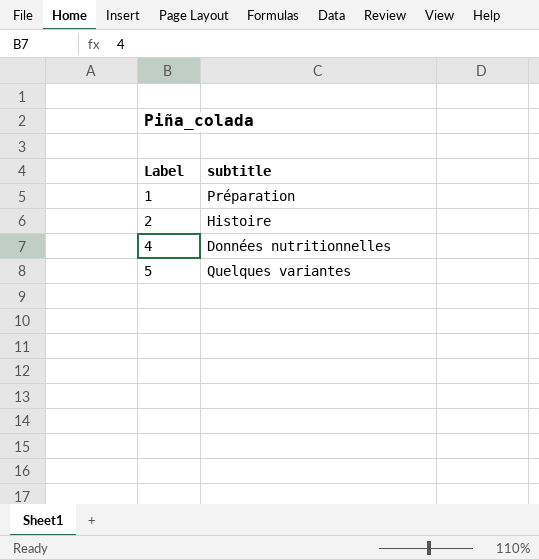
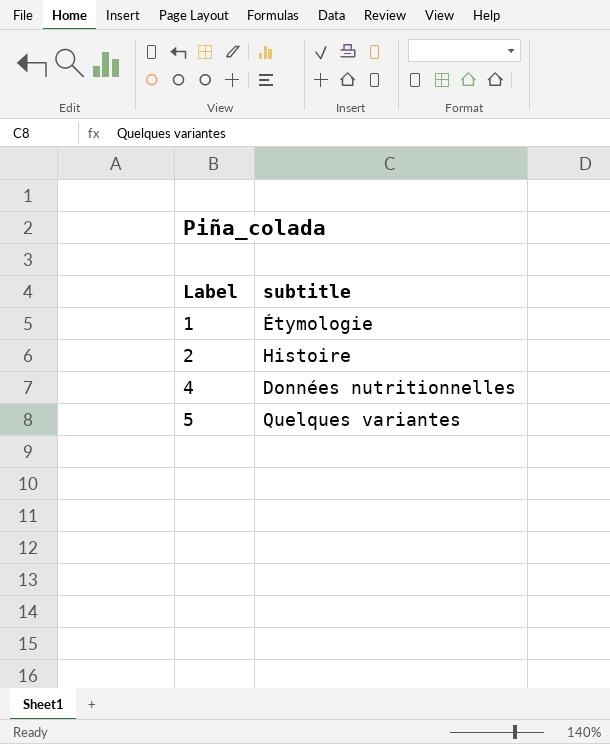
1 | subtitle: Préparation -> Étymologie

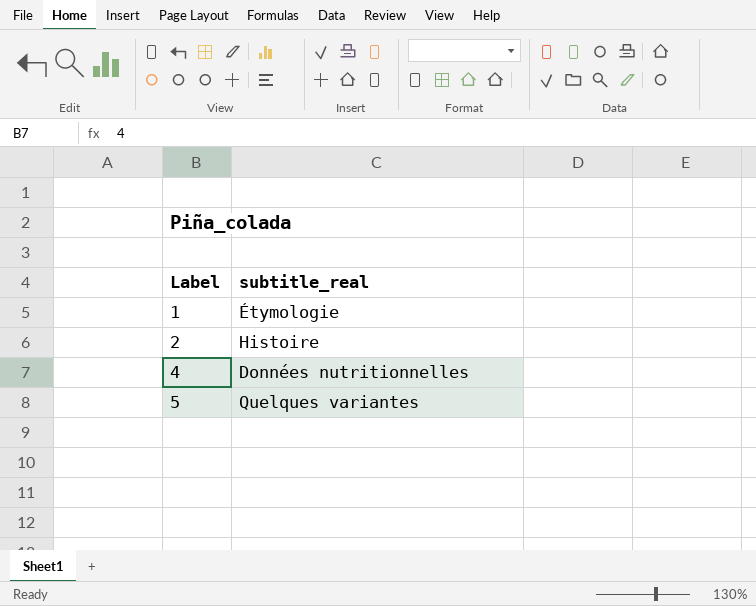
column name: subtitle -> subtitle_real

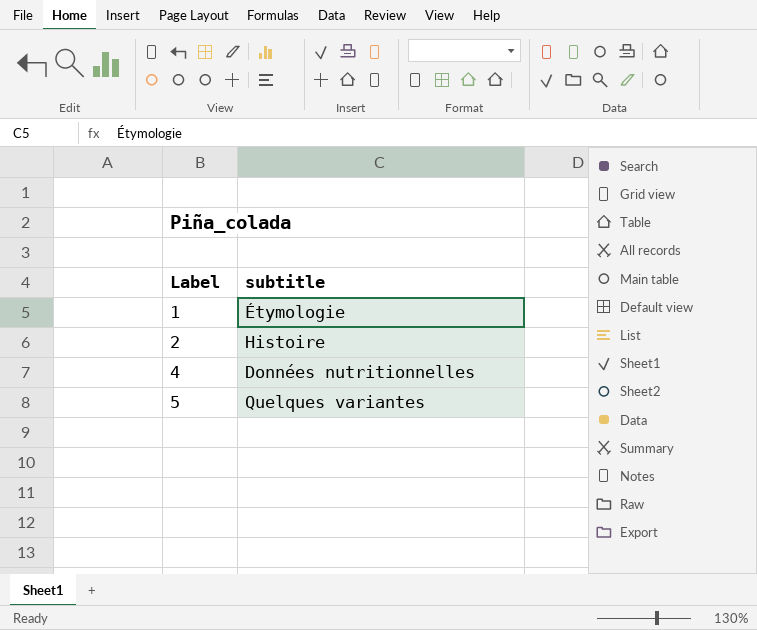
column name: subtitle_real -> subtitle

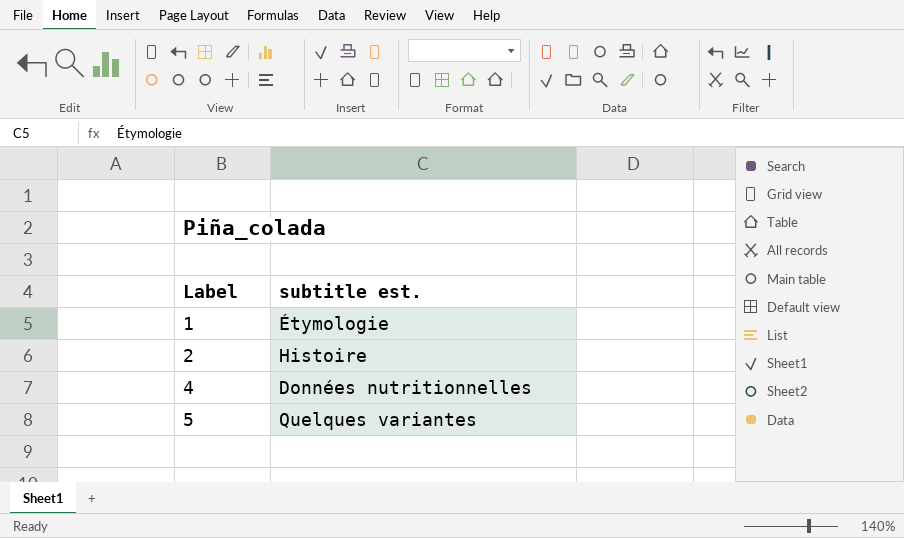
column name: subtitle -> subtitle est.

